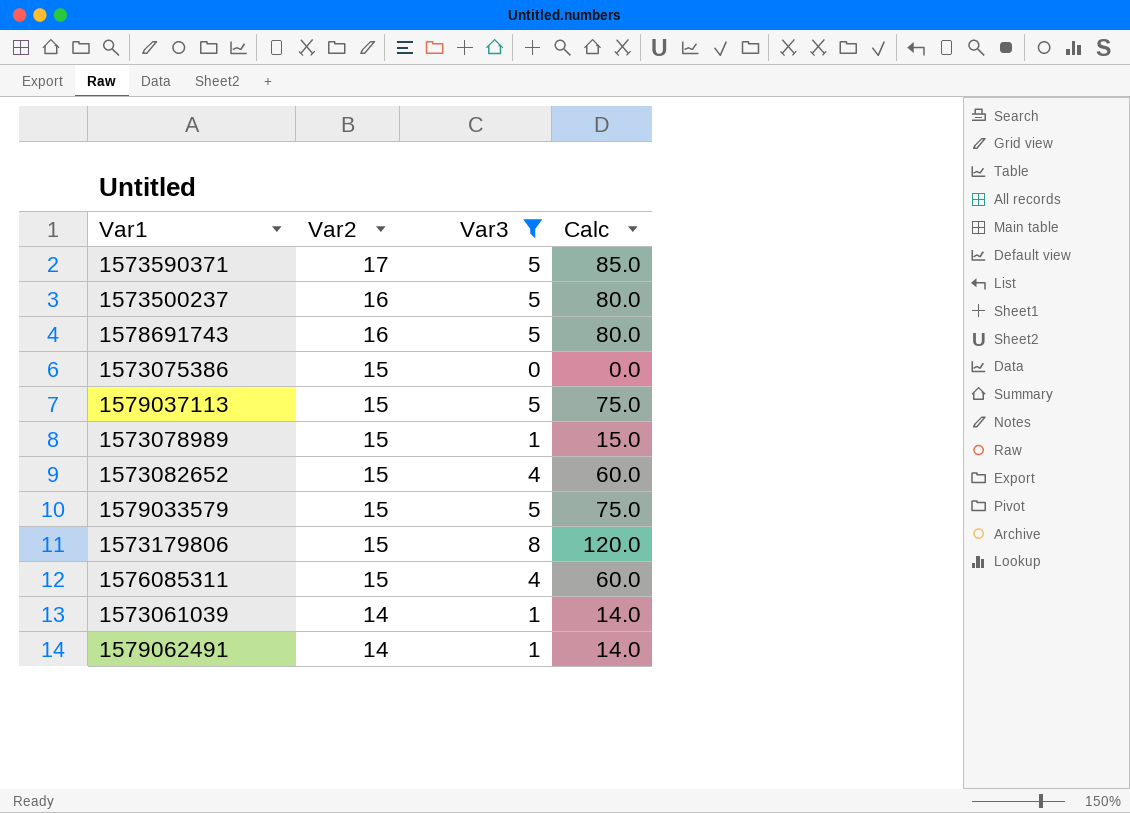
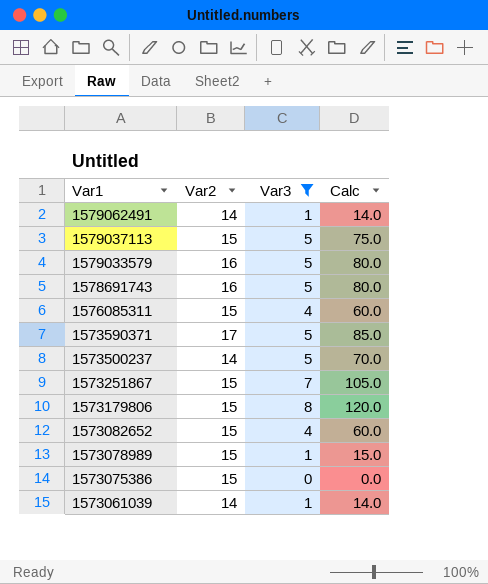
row order: Var2 descending -> Var1 descending
1579033579 | Var2: 15 -> 16
1579033579 | Calc: 75.0 -> 80.0
1573500237 | Var2: 16 -> 14
1573500237 | Calc: 80.0 -> 70.0
row 1573251867: none -> 15 | 7 | 105.0

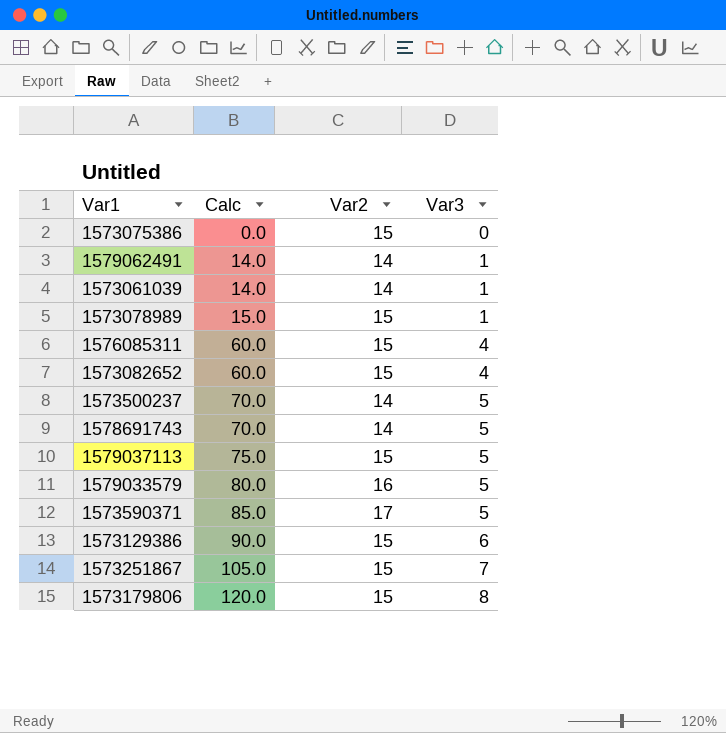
filter: Var3 != 6 -> none
row order: Var1 descending -> Calc ascending
column Calc | position: 4 -> 2
1578691743 | Calc: 80.0 -> 70.0
1578691743 | Var2: 16 -> 14

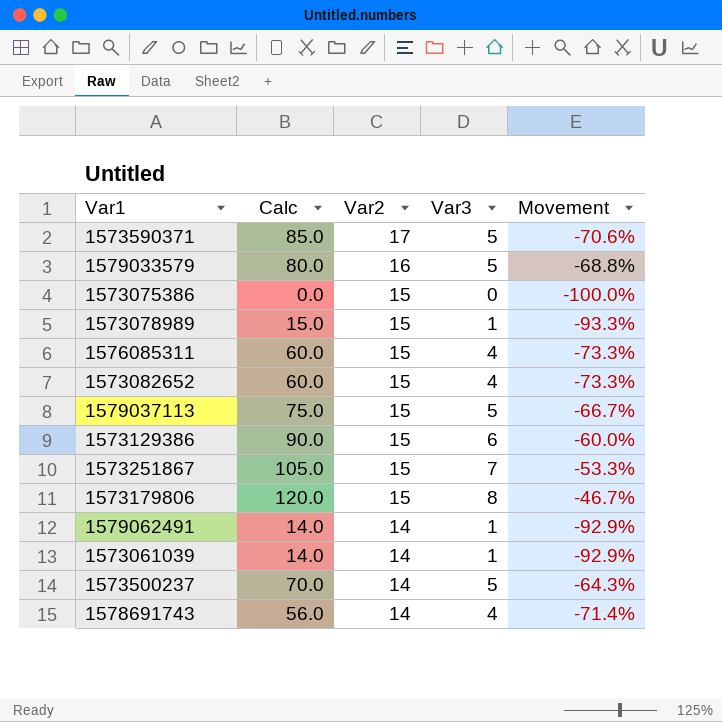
row order: Calc ascending -> Var2 descending
column Movement | formula: none -> ([Var3] - [Var2]) / [Var2]
1578691743 | Calc: 70.0 -> 56.0
1578691743 | Var3: 5 -> 4

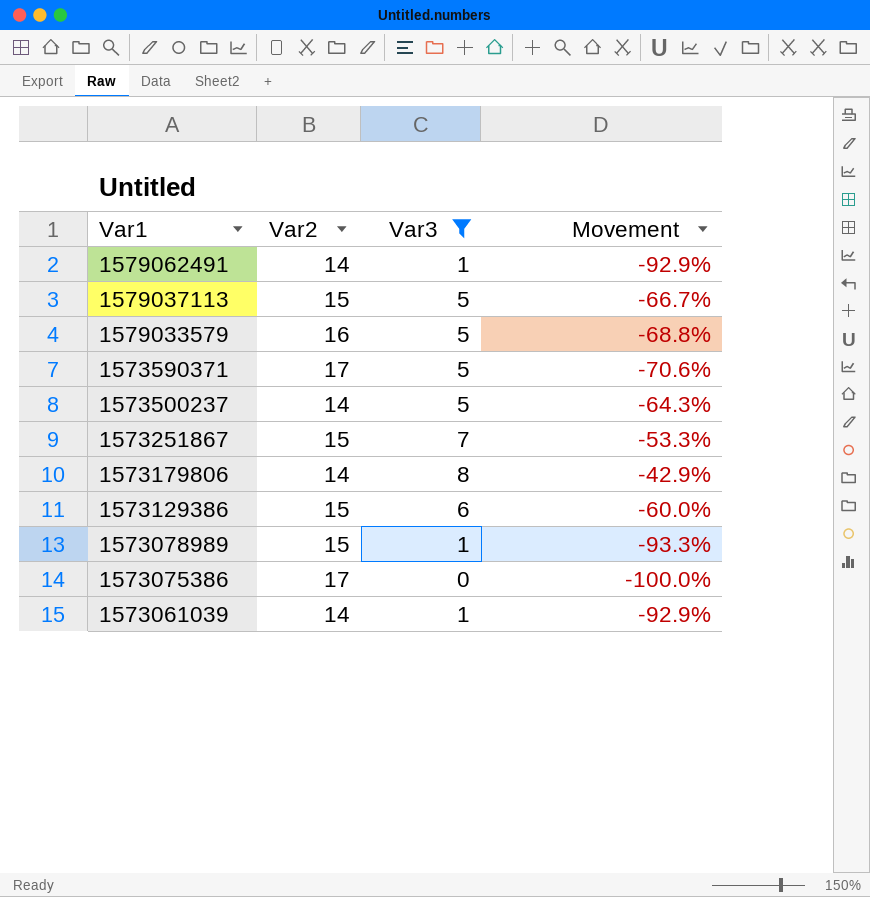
filter: none -> Var3 != 4
row order: Var2 descending -> Var1 descending
column Calc | formula: [Var2] * [Var3] -> none
1573179806 | Var2: 15 -> 14
1573179806 | Movement: -46.7% -> -42.9%
1573075386 | Var2: 15 -> 17

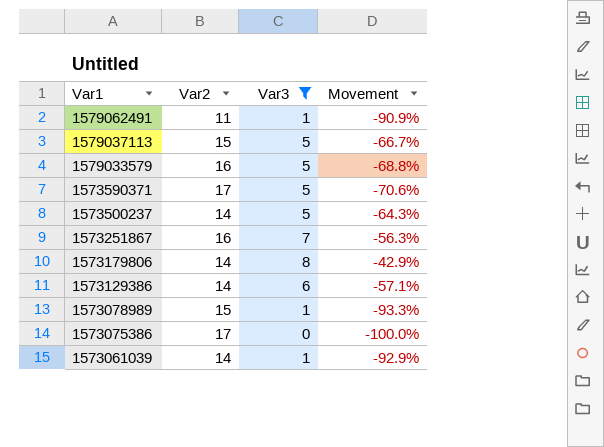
1579062491 | Var2: 14 -> 11
1579062491 | Movement: -92.9% -> -90.9%
1573251867 | Var2: 15 -> 16
1573251867 | Movement: -53.3% -> -56.3%
1573129386 | Var2: 15 -> 14
1573129386 | Movement: -60.0% -> -57.1%

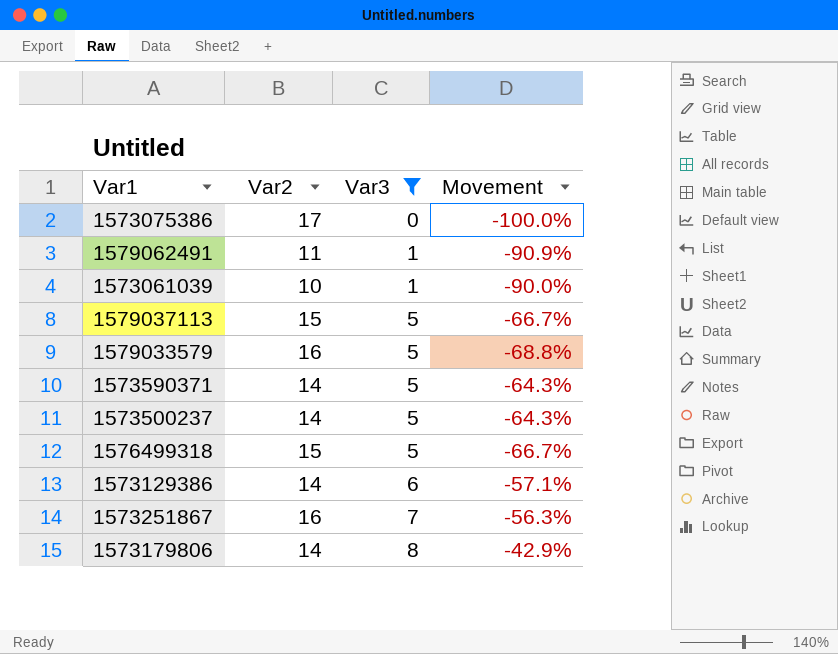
row order: Var1 descending -> Var3 ascending
row 1573078989: 15 | 1 | -93.3% -> none
1573061039 | Var2: 14 -> 10
1573061039 | Movement: -92.9% -> -90.0%
1573590371 | Var2: 17 -> 14
1573590371 | Movement: -70.6% -> -64.3%
row 1576499318: none -> 15 | 5 | -66.7%

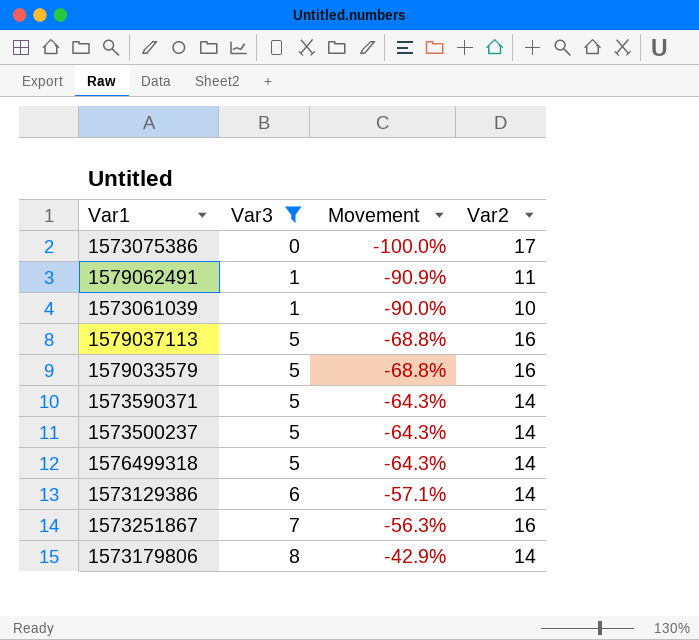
column Var2 | position: 2 -> 4
1579037113 | Movement: -66.7% -> -68.8%
1579037113 | Var2: 15 -> 16
1576499318 | Movement: -66.7% -> -64.3%
1576499318 | Var2: 15 -> 14

